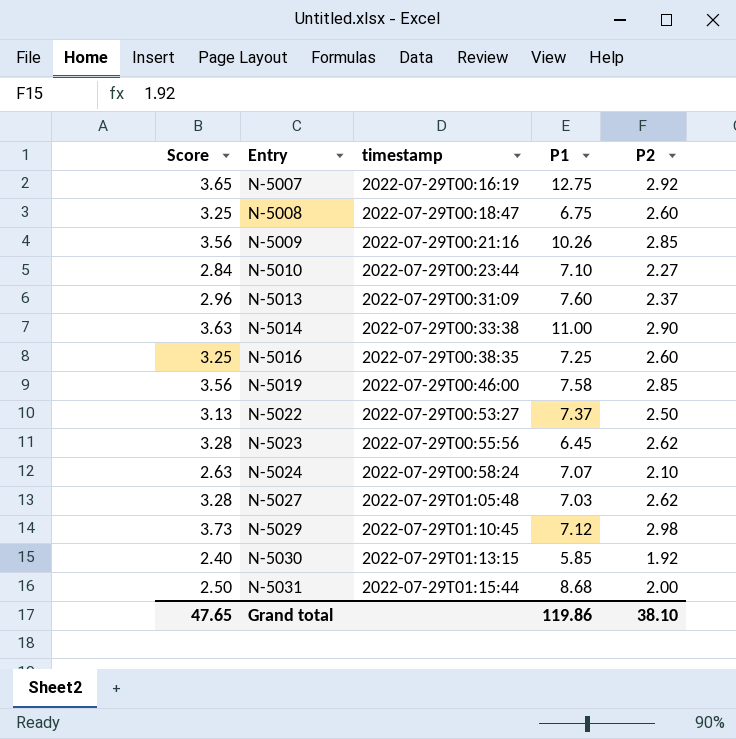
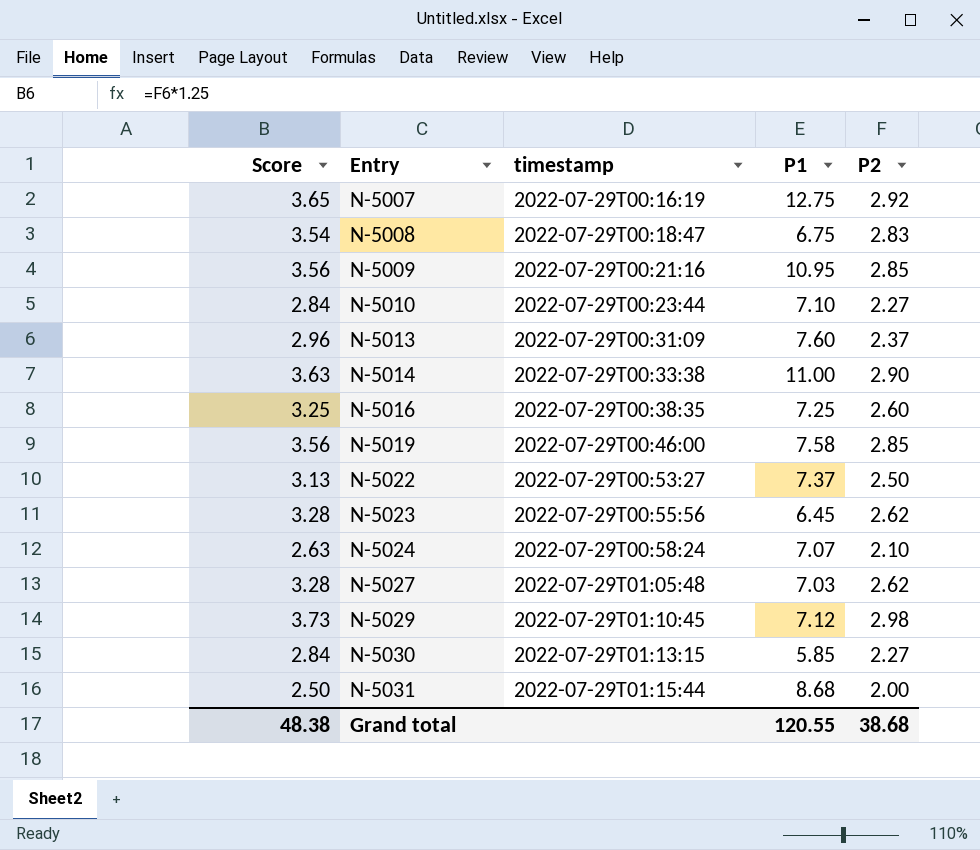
N-5008 | Score: 3.25 -> 3.54
N-5008 | P2: 2.60 -> 2.83
N-5009 | P1: 10.26 -> 10.95
N-5030 | Score: 2.40 -> 2.84
N-5030 | P2: 1.92 -> 2.27
Grand total | Score: 47.65 -> 48.38
Grand total | P1: 119.86 -> 120.55
Grand total | P2: 38.10 -> 38.68

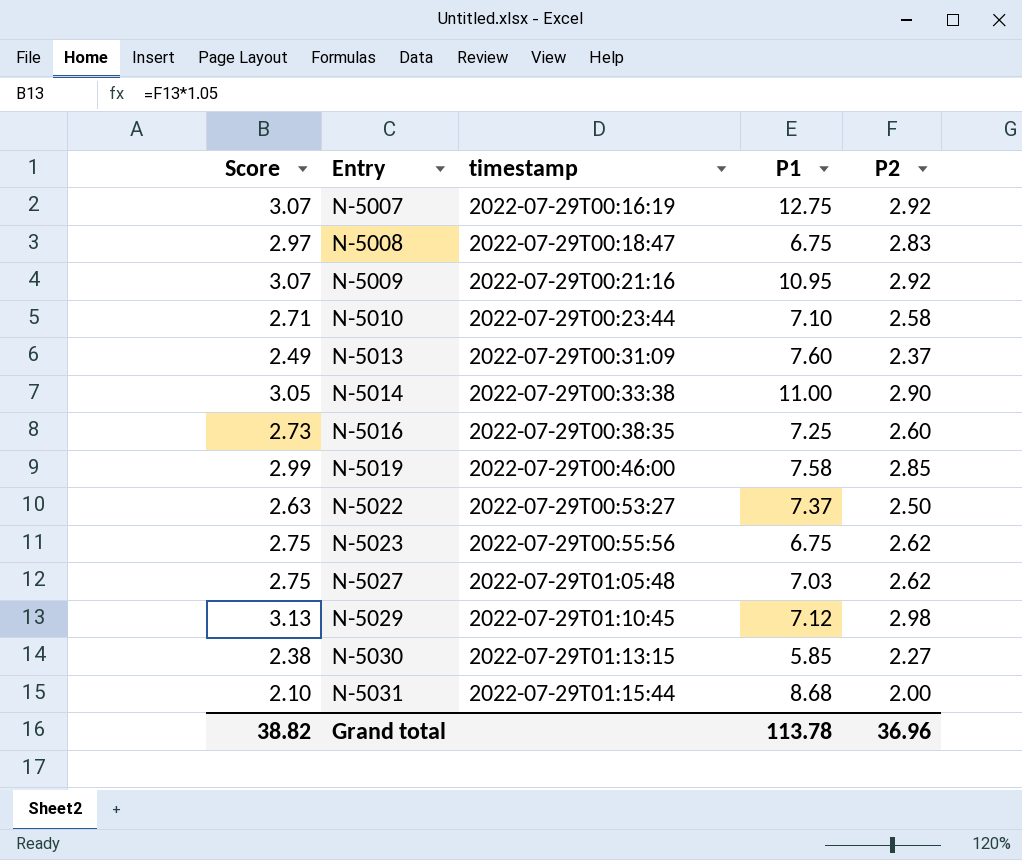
column Score | formula: [P2] * 1.25 -> [P2] * 1.05
row N-5024: 2.63 | 2022-07-29T00:58:24 | 7.07 | 2.10 -> none
N-5009 | P2: 2.85 -> 2.92
N-5010 | P2: 2.27 -> 2.58
N-5023 | P1: 6.45 -> 6.75
Grand total | Score: 48.38 -> 38.82
Grand total | P1: 120.55 -> 113.78
Grand total | P2: 38.68 -> 36.96

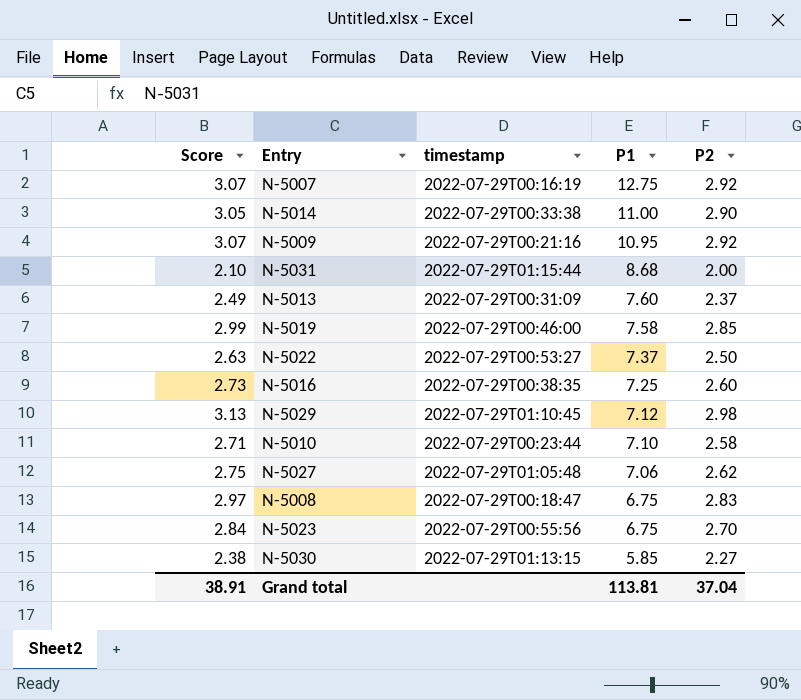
row order: Entry ascending -> P1 descending
N-5027 | P1: 7.03 -> 7.06
N-5023 | Score: 2.75 -> 2.84
N-5023 | P2: 2.62 -> 2.70
Grand total | Score: 38.82 -> 38.91
Grand total | P1: 113.78 -> 113.81
Grand total | P2: 36.96 -> 37.04

